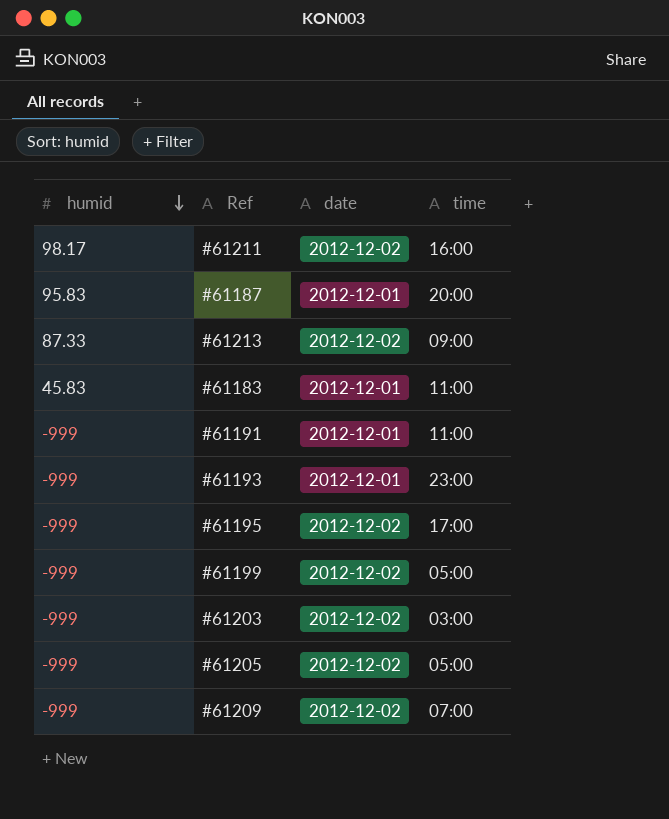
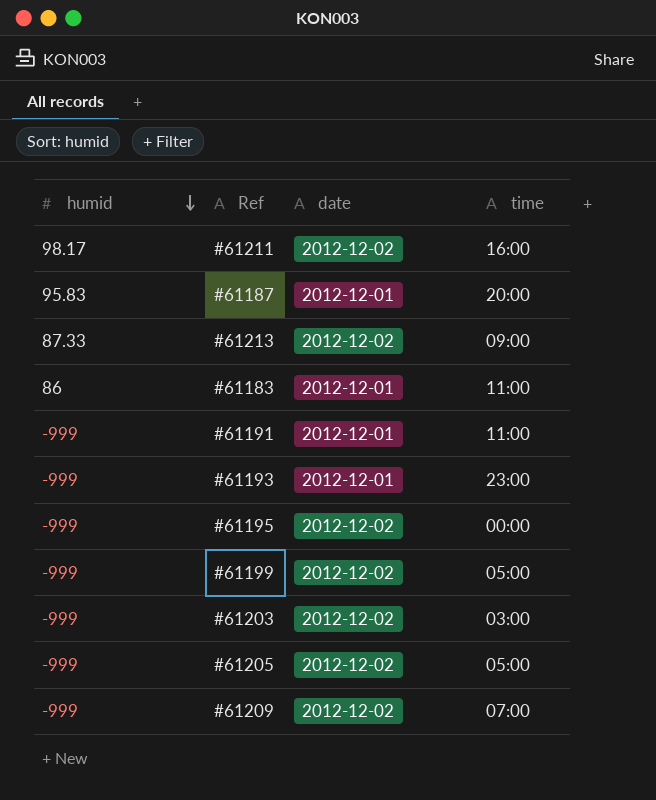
#61183 | humid: 45.83 -> 86
#61195 | time: 17:00 -> 00:00

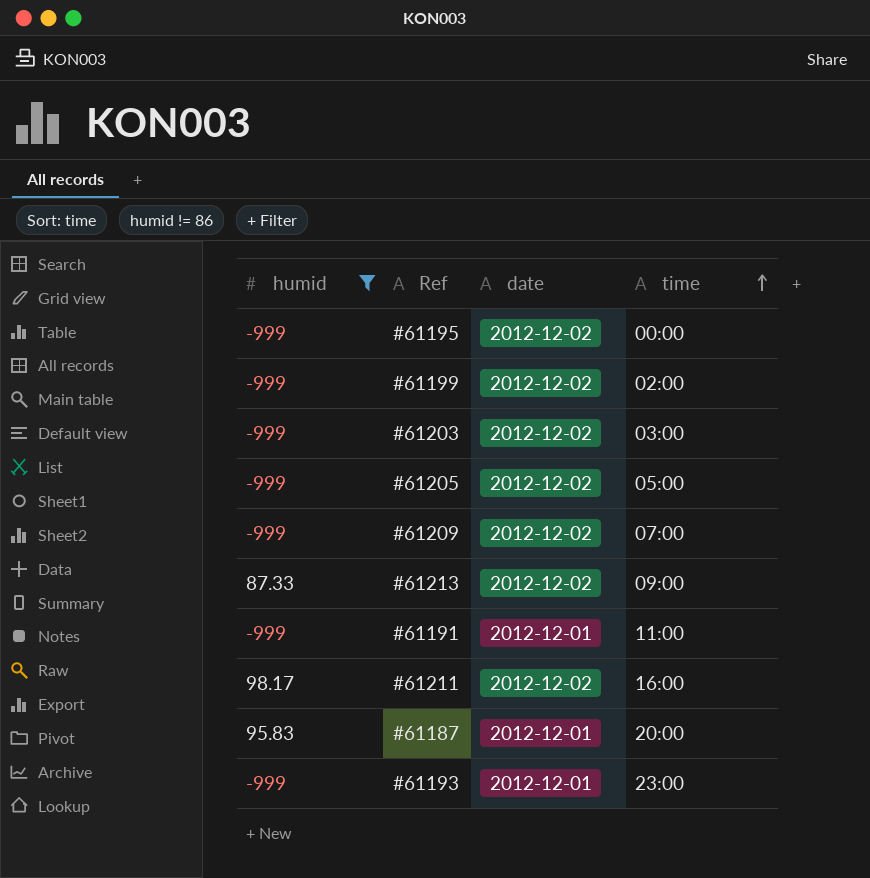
filter: none -> humid != 86
row order: humid descending -> time ascending
#61199 | time: 05:00 -> 02:00

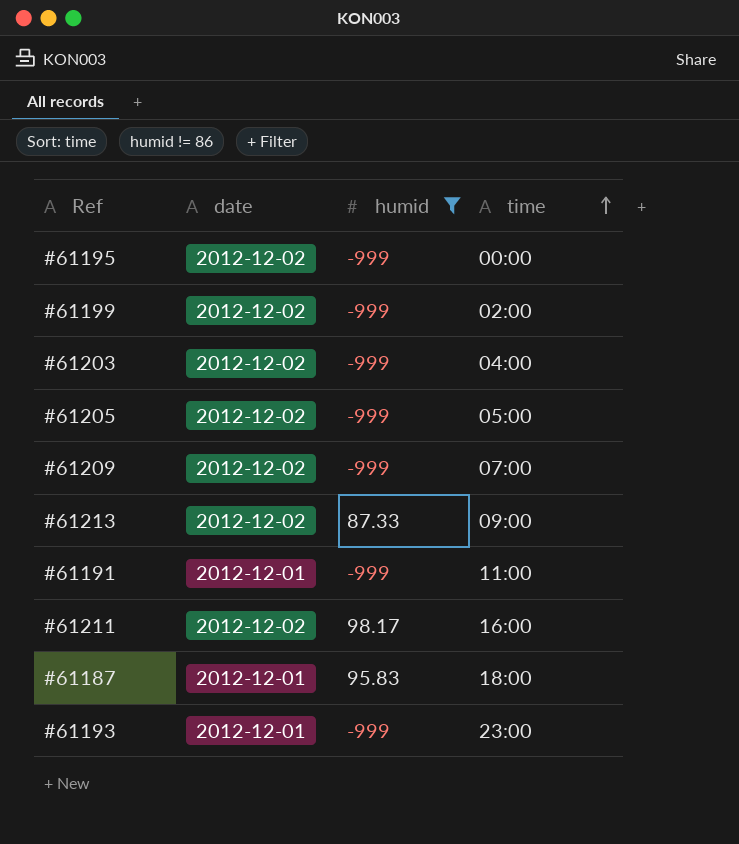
column humid | position: 1 -> 3
#61203 | time: 03:00 -> 04:00
#61187 | time: 20:00 -> 18:00

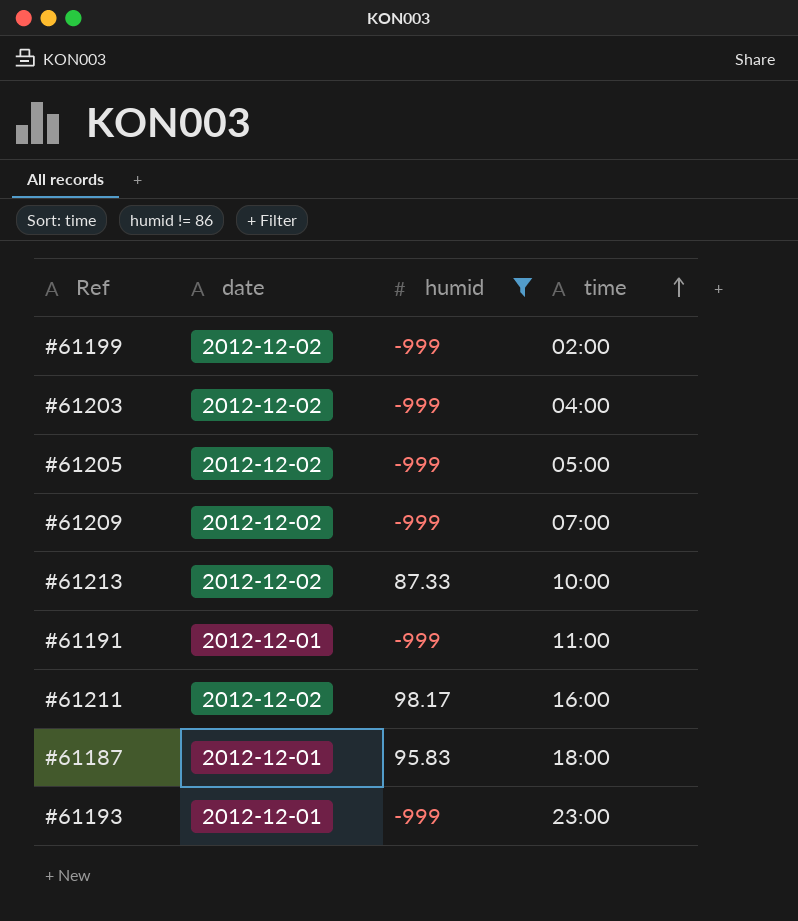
row #61195: 2012-12-02 | -999 | 00:00 -> none
#61213 | time: 09:00 -> 10:00

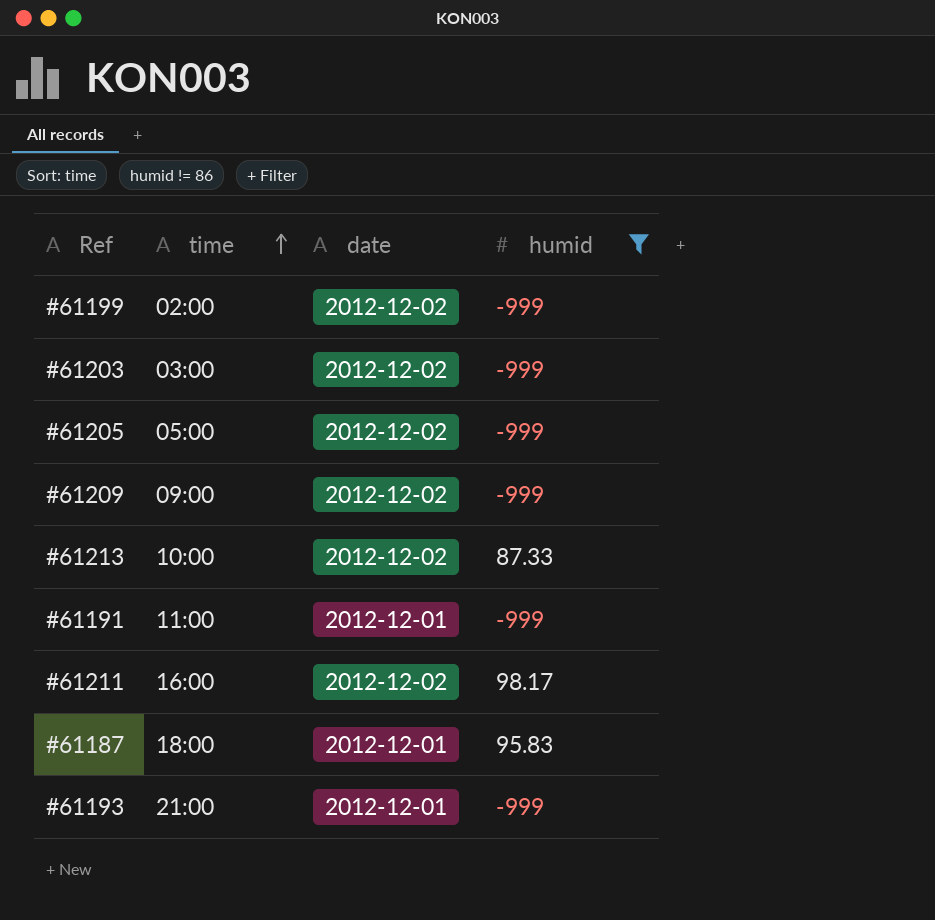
column time | position: 4 -> 2
#61203 | time: 04:00 -> 03:00
#61209 | time: 07:00 -> 09:00
#61193 | time: 23:00 -> 21:00

